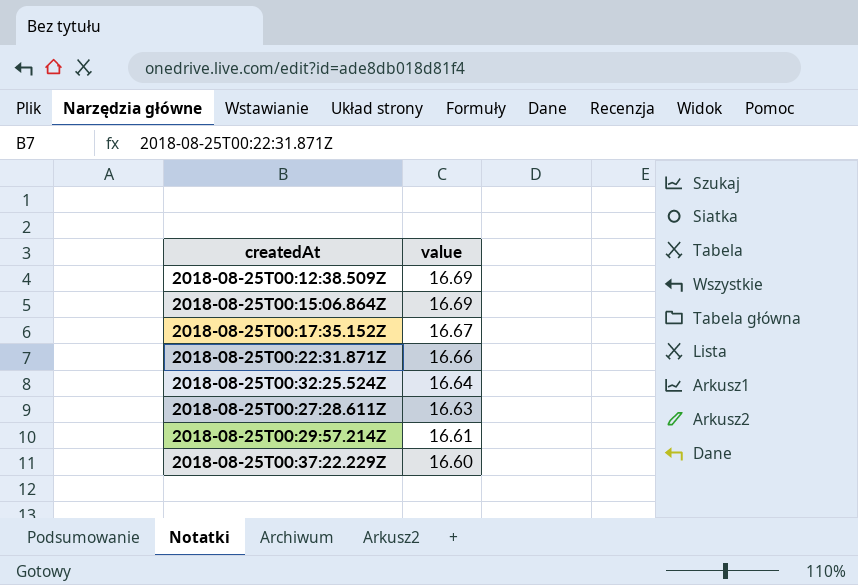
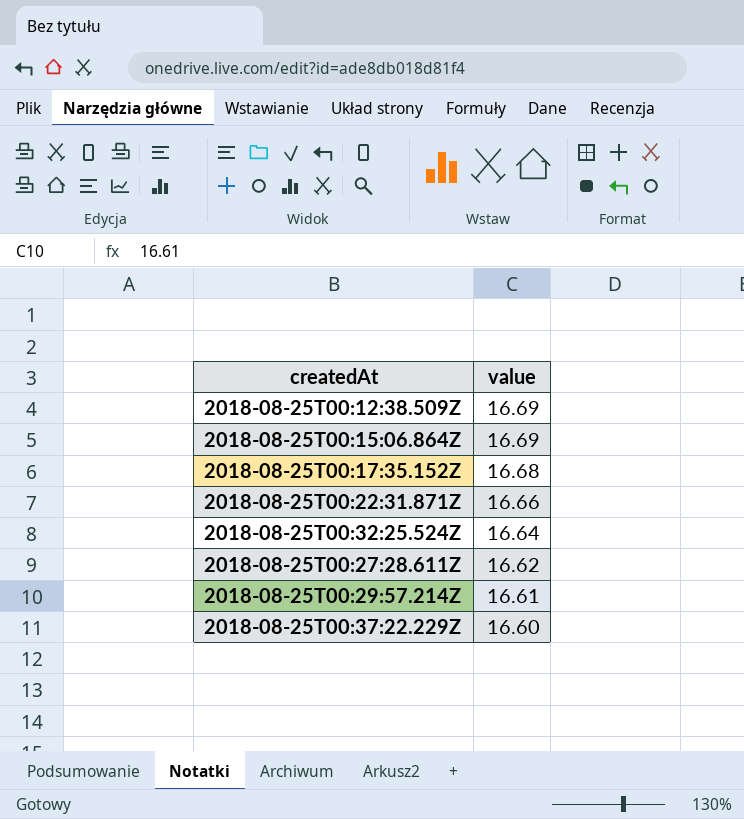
2018-08-25T00:17:35.152Z | value: 16.67 -> 16.68
2018-08-25T00:27:28.611Z | value: 16.63 -> 16.62

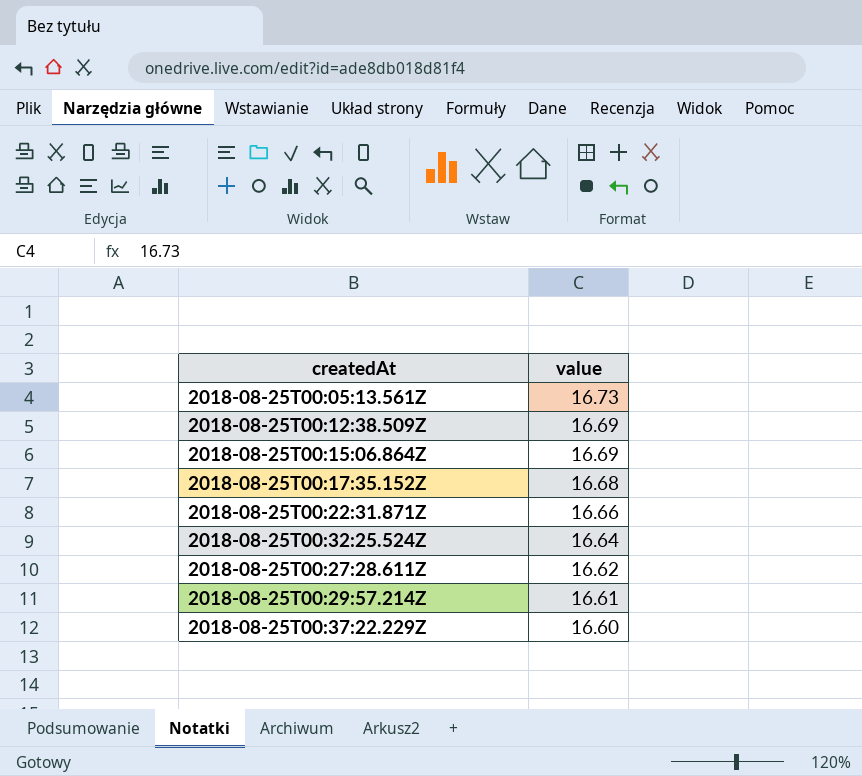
row 2018-08-25T00:05:13.561Z: none -> 16.73

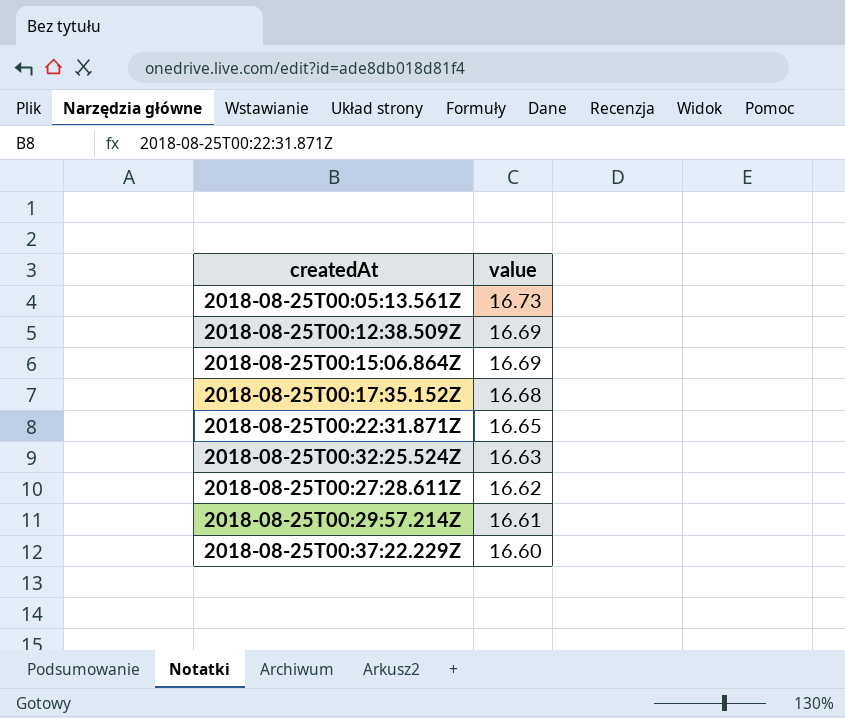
2018-08-25T00:22:31.871Z | value: 16.66 -> 16.65
2018-08-25T00:32:25.524Z | value: 16.64 -> 16.63

